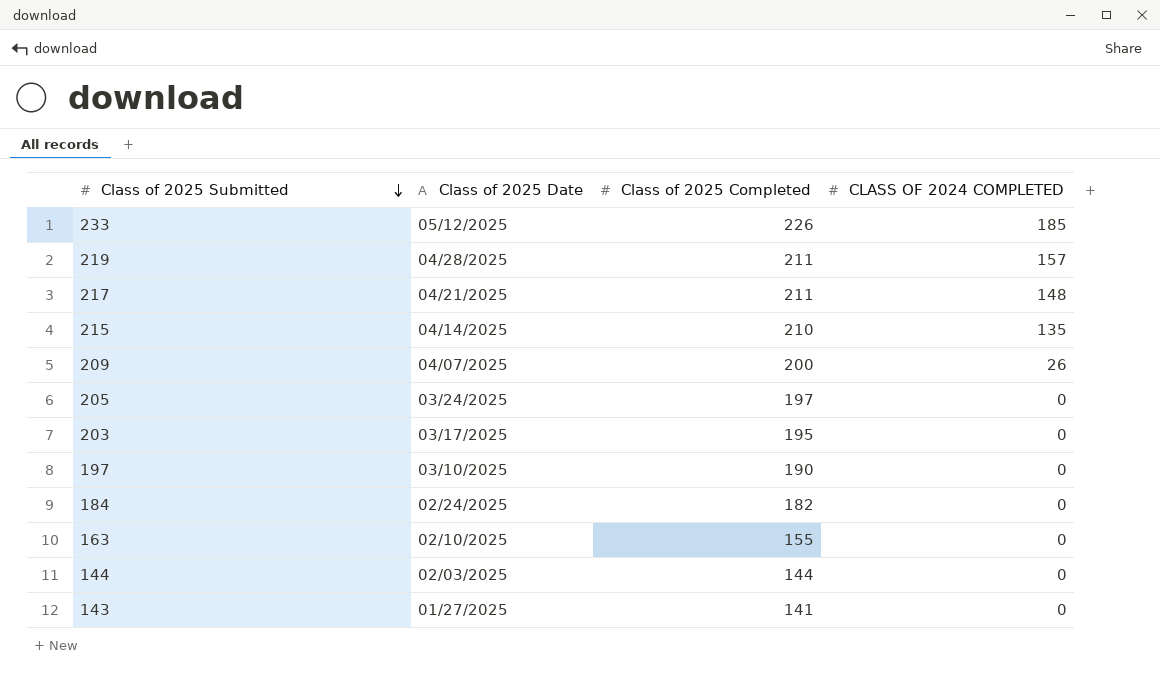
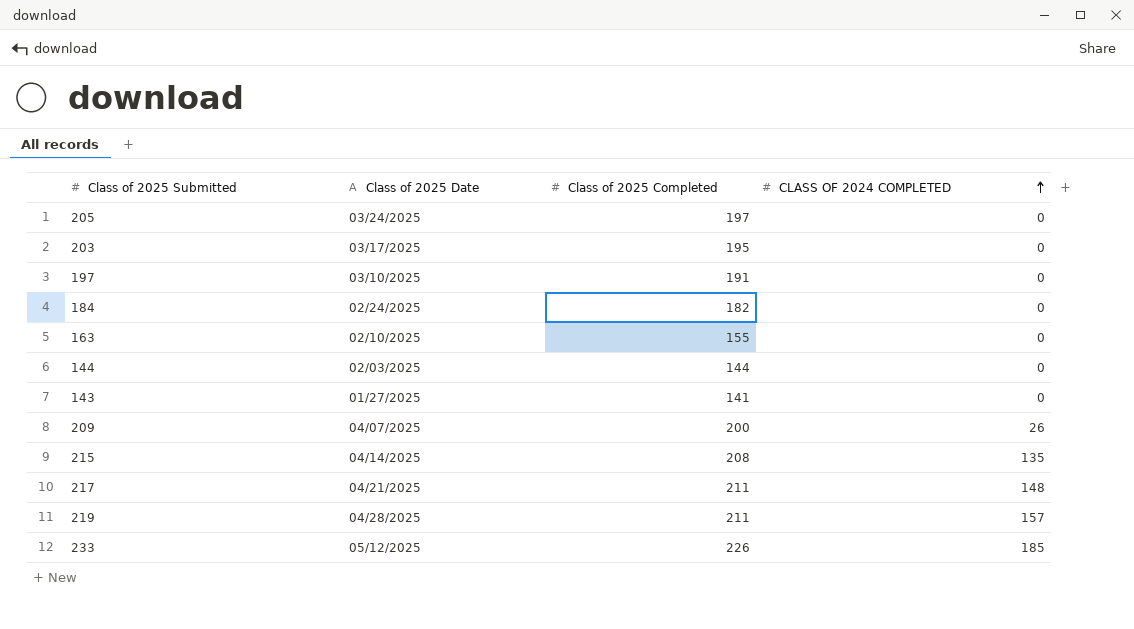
row order: Class of 2025 Submitted descending -> CLASS OF 2024 COMPLETED ascending
197 | Class of 2025 Completed: 190 -> 191
215 | Class of 2025 Completed: 210 -> 208

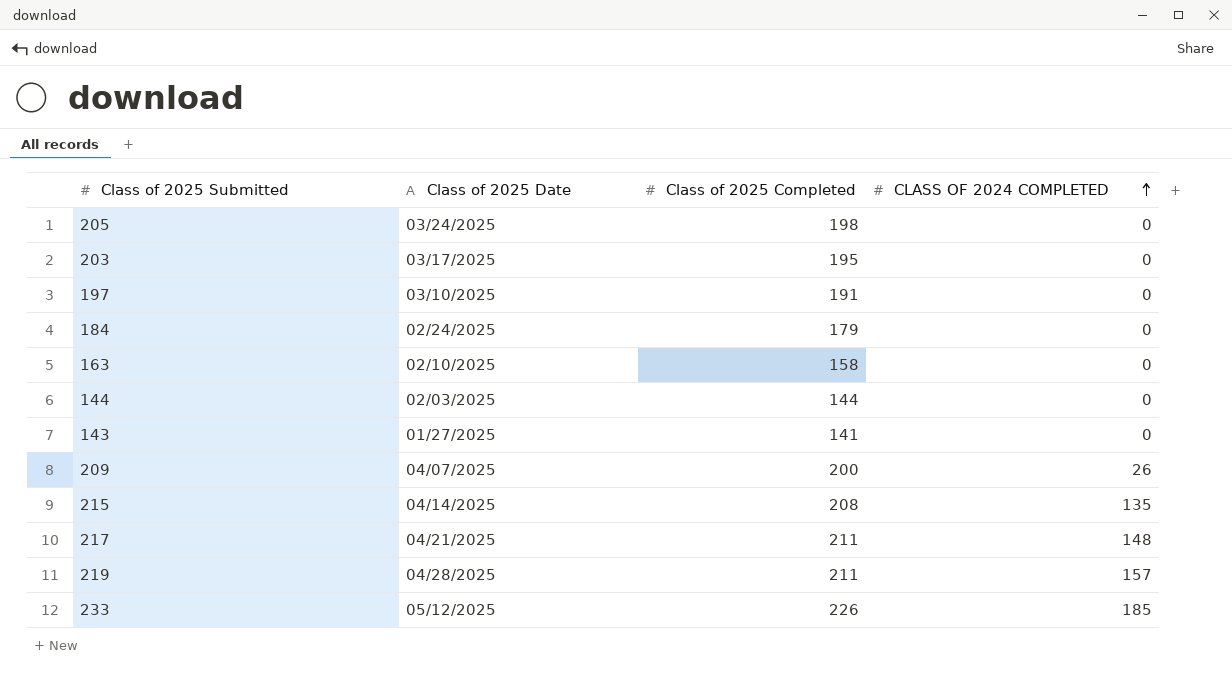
205 | Class of 2025 Completed: 197 -> 198
184 | Class of 2025 Completed: 182 -> 179
163 | Class of 2025 Completed: 155 -> 158

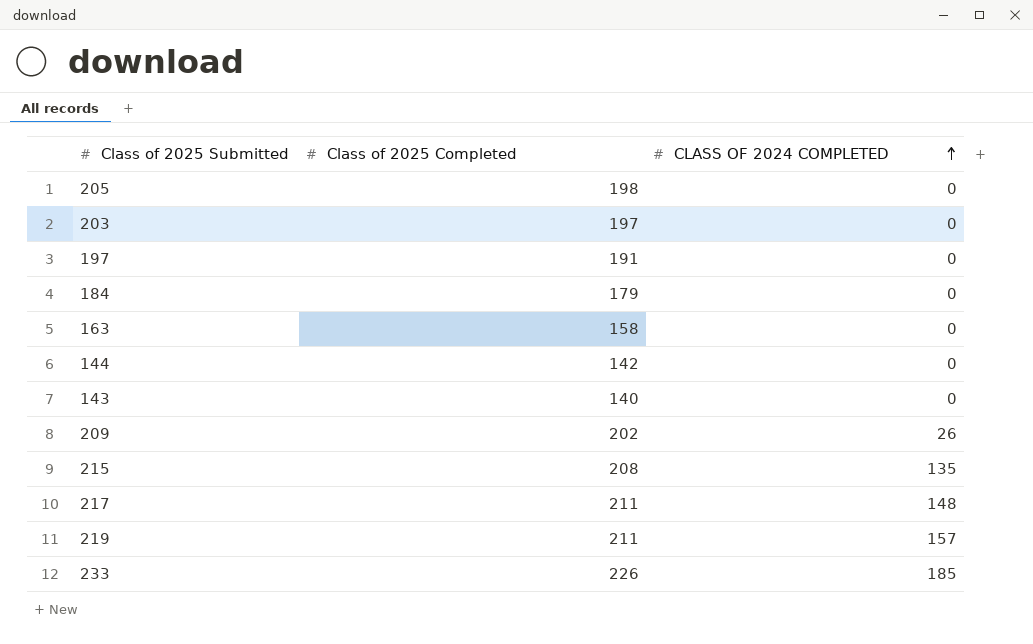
column Class of 2025 Date | position: 2 -> none
203 | Class of 2025 Completed: 195 -> 197
144 | Class of 2025 Completed: 144 -> 142
143 | Class of 2025 Completed: 141 -> 140
209 | Class of 2025 Completed: 200 -> 202

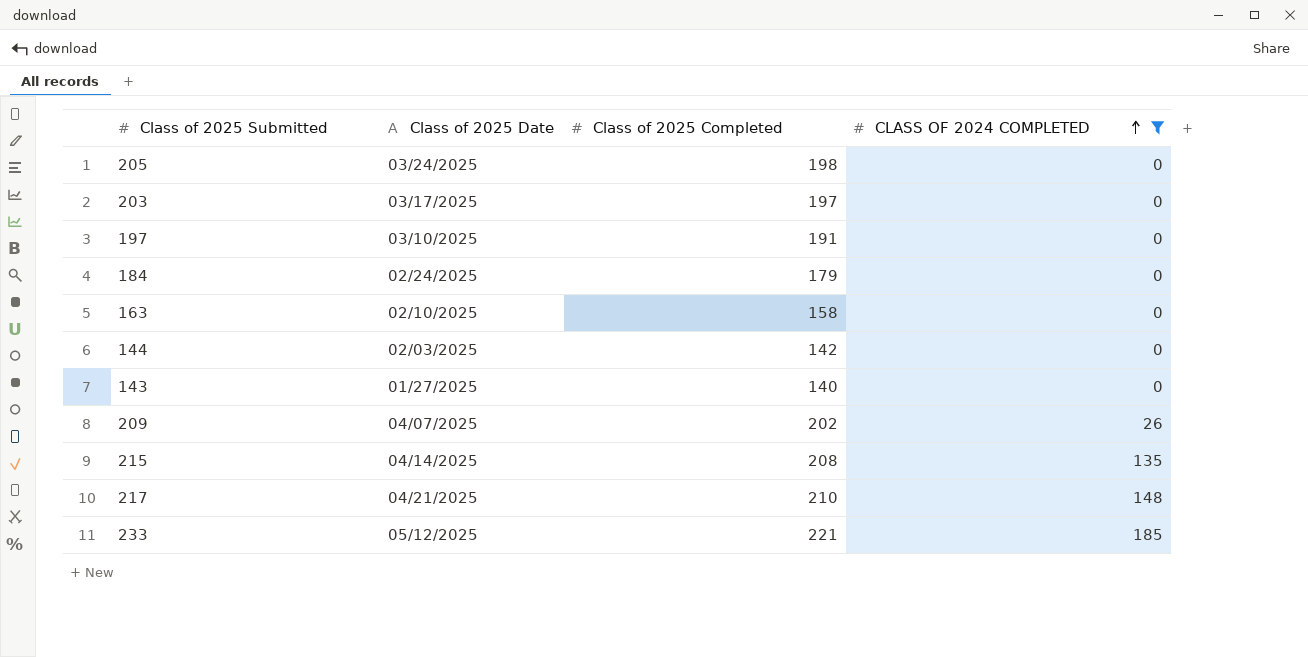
filter: none -> CLASS OF 2024 COMPLETED != 157
column Class of 2025 Date | position: none -> 2
217 | Class of 2025 Completed: 211 -> 210
233 | Class of 2025 Completed: 226 -> 221

